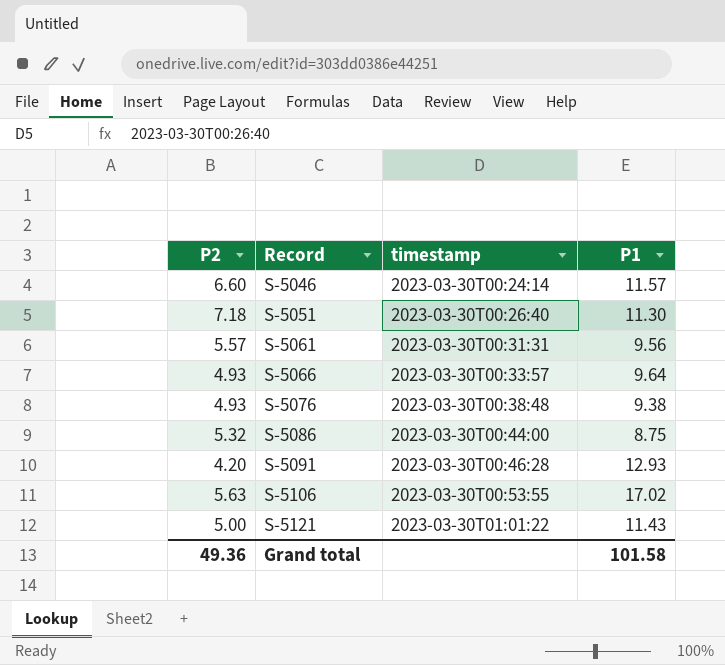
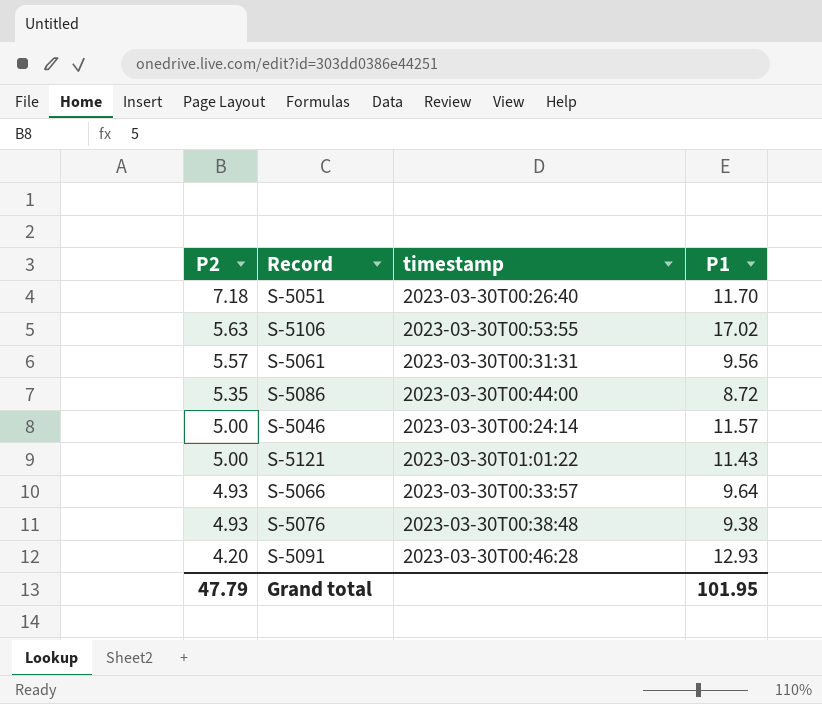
row order: Record ascending -> P2 descending
S-5051 | P1: 11.30 -> 11.70
S-5086 | P2: 5.32 -> 5.35
S-5086 | P1: 8.75 -> 8.72
S-5046 | P2: 6.60 -> 5.00
Grand total | P2: 49.36 -> 47.79
Grand total | P1: 101.58 -> 101.95

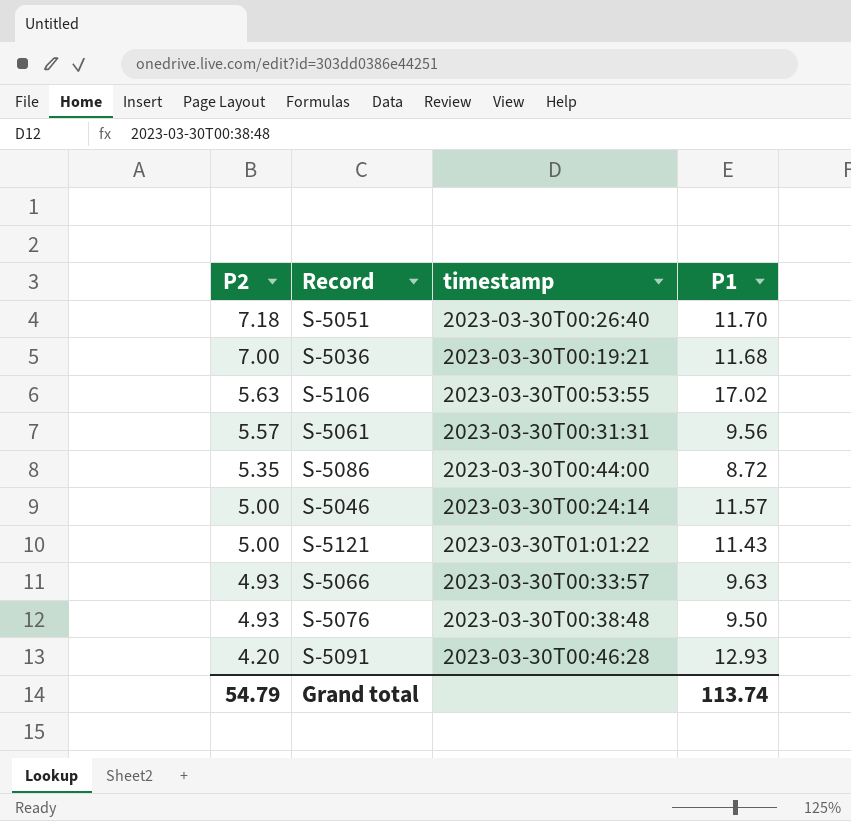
row S-5036: none -> 7.00 | 2023-03-30T00:19:21 | 11.68
S-5066 | P1: 9.64 -> 9.63
S-5076 | P1: 9.38 -> 9.50
Grand total | P2: 47.79 -> 54.79
Grand total | P1: 101.95 -> 113.74

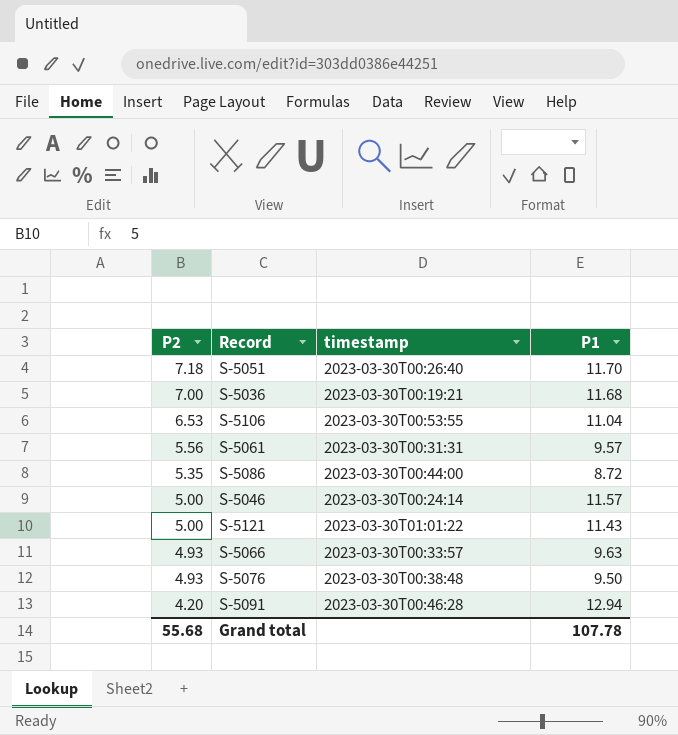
S-5106 | P2: 5.63 -> 6.53
S-5106 | P1: 17.02 -> 11.04
S-5061 | P2: 5.57 -> 5.56
S-5061 | P1: 9.56 -> 9.57
S-5091 | P1: 12.93 -> 12.94
Grand total | P2: 54.79 -> 55.68
Grand total | P1: 113.74 -> 107.78

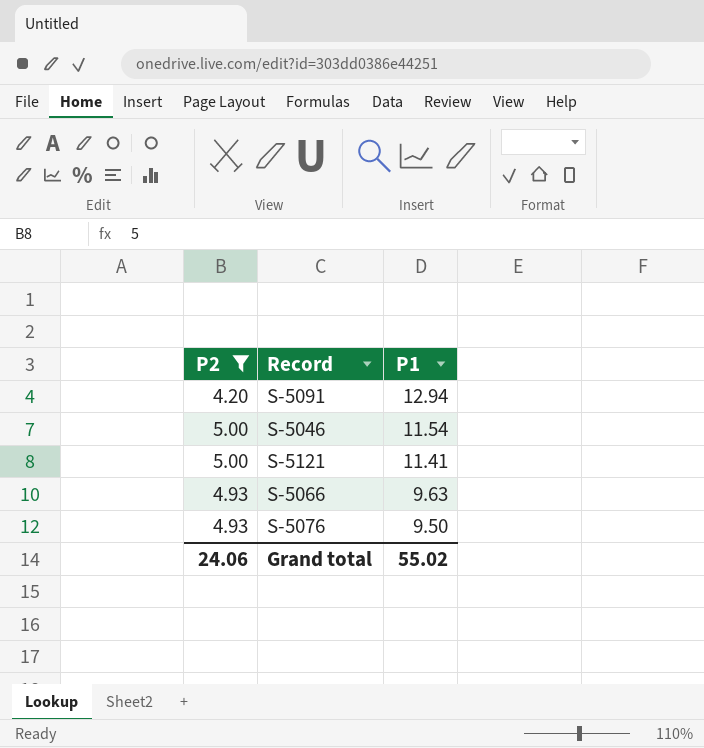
filter: none -> P2 <= 5.00
row order: P2 descending -> P1 descending
column timestamp | position: 3 -> none
S-5046 | P1: 11.57 -> 11.54
S-5121 | P1: 11.43 -> 11.41
Grand total | P2: 55.68 -> 24.06
Grand total | P1: 107.78 -> 55.02

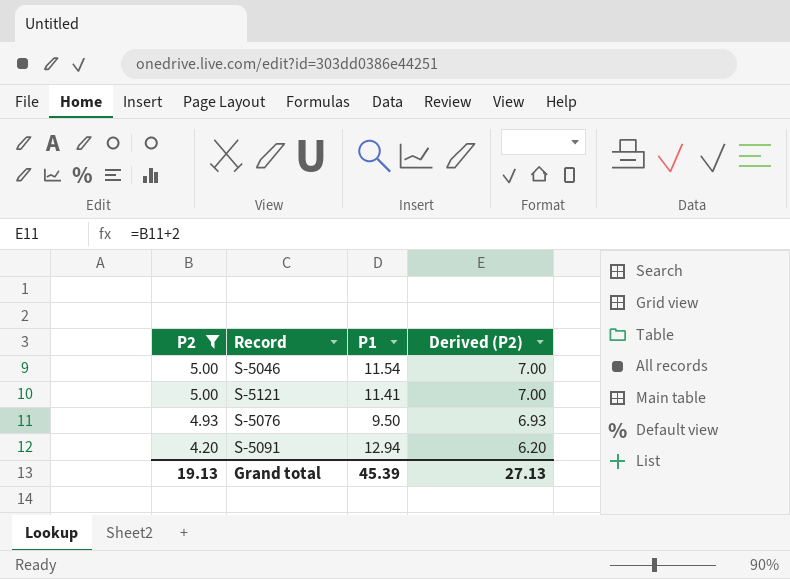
row order: P1 descending -> P2 descending
column Derived (P2) | formula: none -> [P2] + 2
row S-5066: 4.93 | 9.63 -> none
Grand total | P2: 24.06 -> 19.13
Grand total | P1: 55.02 -> 45.39

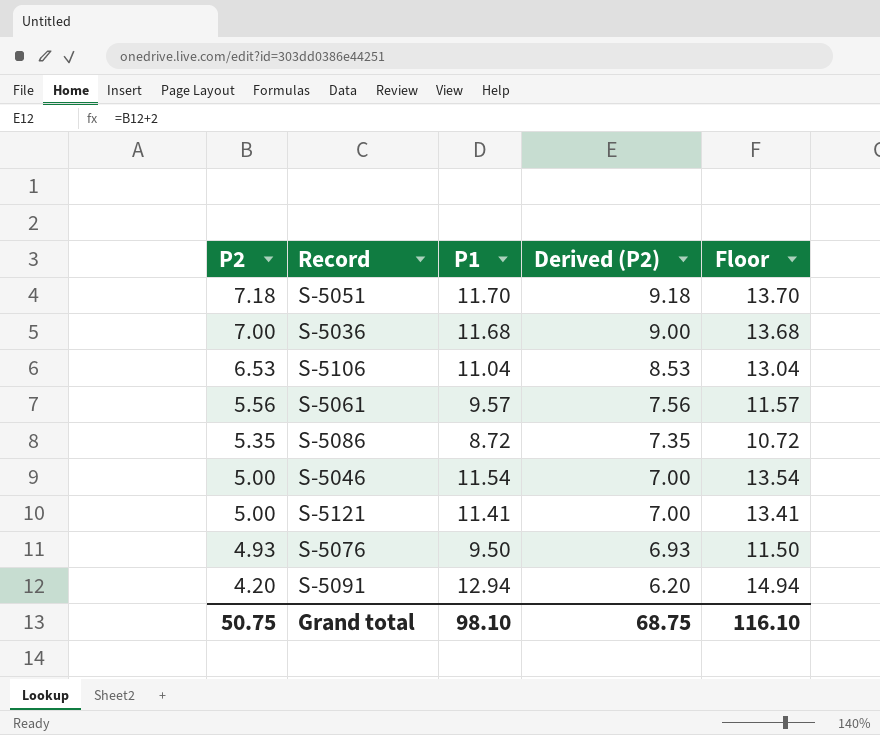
filter: P2 <= 5.00 -> none
column Floor | formula: none -> [P1] + 2
Grand total | P2: 19.13 -> 50.75
Grand total | P1: 45.39 -> 98.10
Grand total | Derived (P2): 27.13 -> 68.75

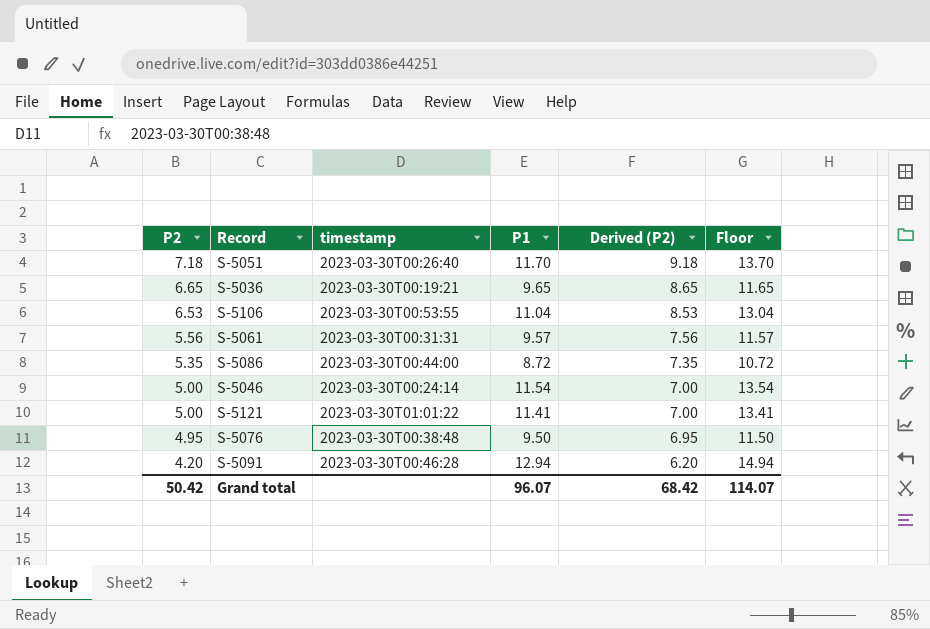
column timestamp | position: none -> 3
S-5036 | P2: 7.00 -> 6.65
S-5036 | P1: 11.68 -> 9.65
S-5036 | Derived (P2): 9.00 -> 8.65
S-5036 | Floor: 13.68 -> 11.65
S-5076 | P2: 4.93 -> 4.95
S-5076 | Derived (P2): 6.93 -> 6.95
Grand total | P2: 50.75 -> 50.42
Grand total | P1: 98.10 -> 96.07
Grand total | Derived (P2): 68.75 -> 68.42
Grand total | Floor: 116.10 -> 114.07

